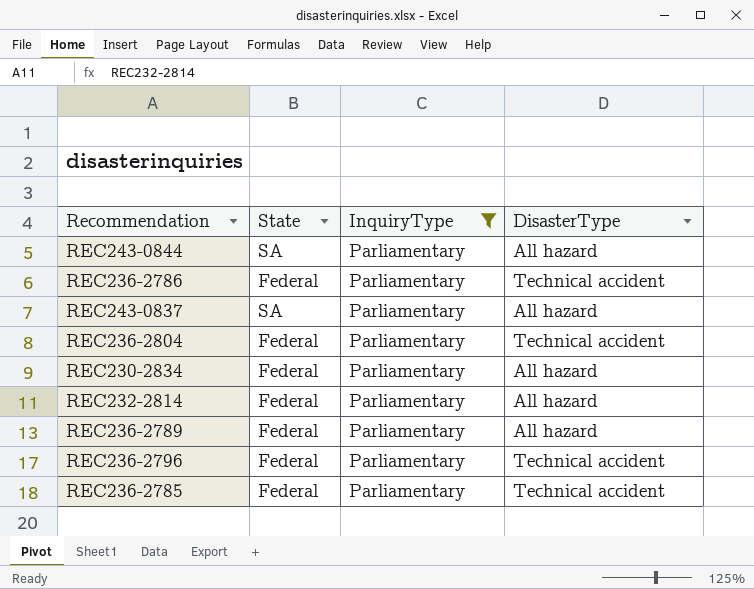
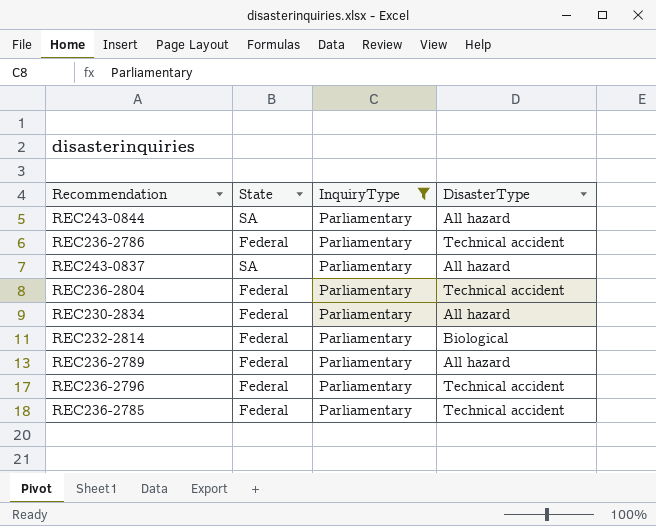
REC232-2814 | DisasterType: All hazard -> Biological

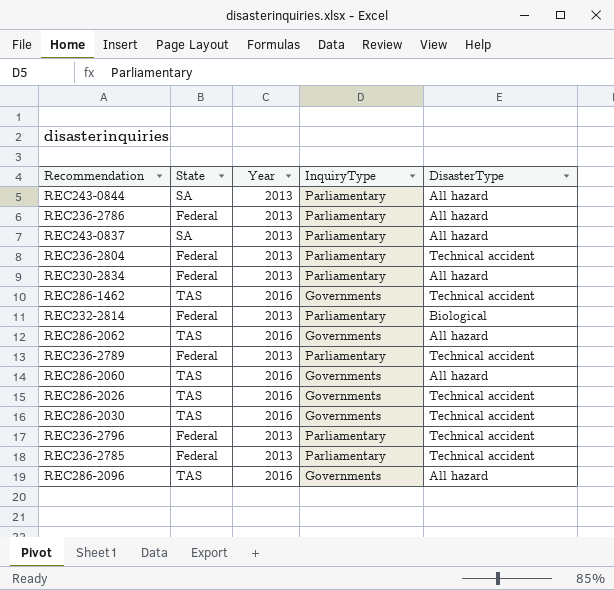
filter: InquiryType = Parliamentary -> none
column Year | position: none -> 3
REC236-2786 | DisasterType: Technical accident -> All hazard
REC236-2789 | DisasterType: All hazard -> Technical accident

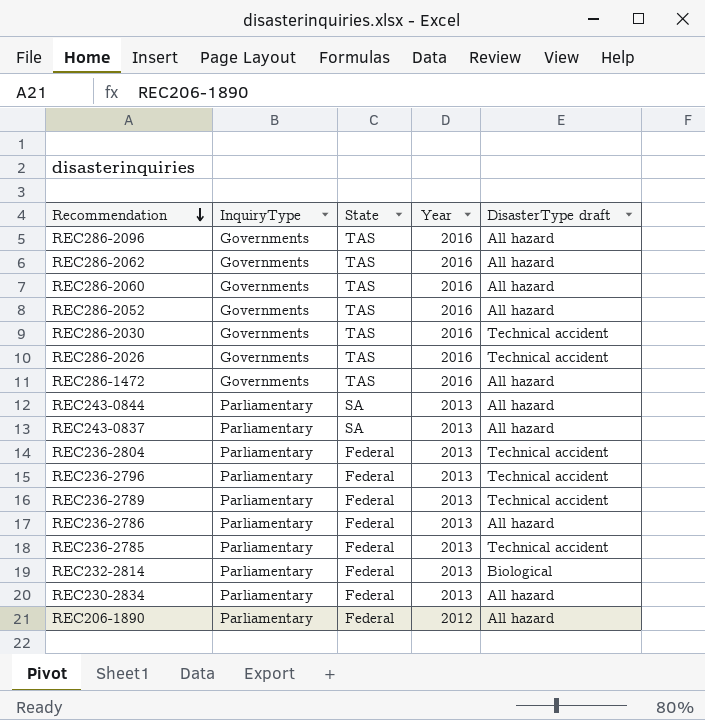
row order: none -> Recommendation descending
column InquiryType | position: 4 -> 2
column name: DisasterType -> DisasterType draft
row REC286-1462: TAS | 2016 | Governments | Technical accident -> none
row REC286-2052: none -> Governments | TAS | 2016 | All hazard
row REC286-1472: none -> Governments | TAS | 2016 | All hazard
row REC206-1890: none -> Parliamentary | Federal | 2012 | All hazard

